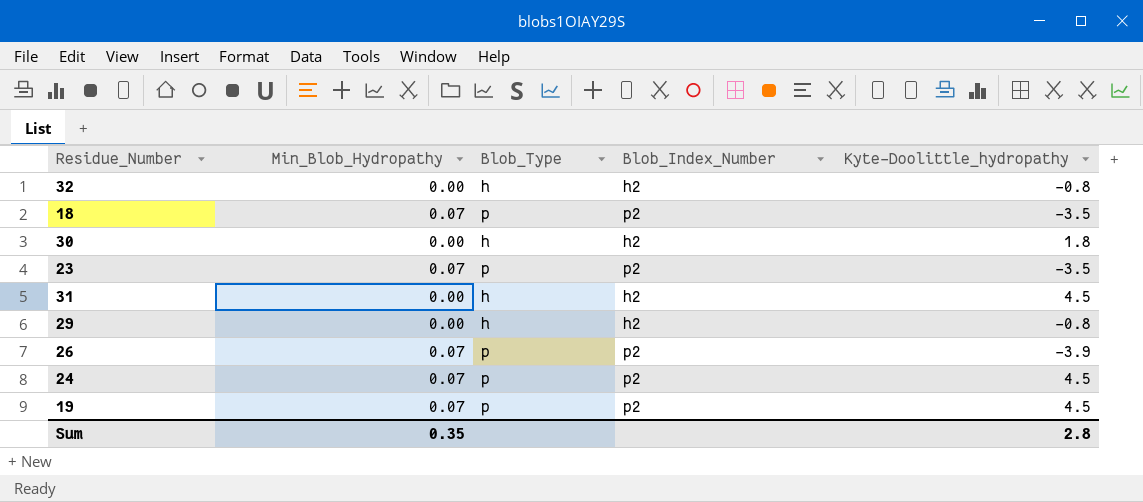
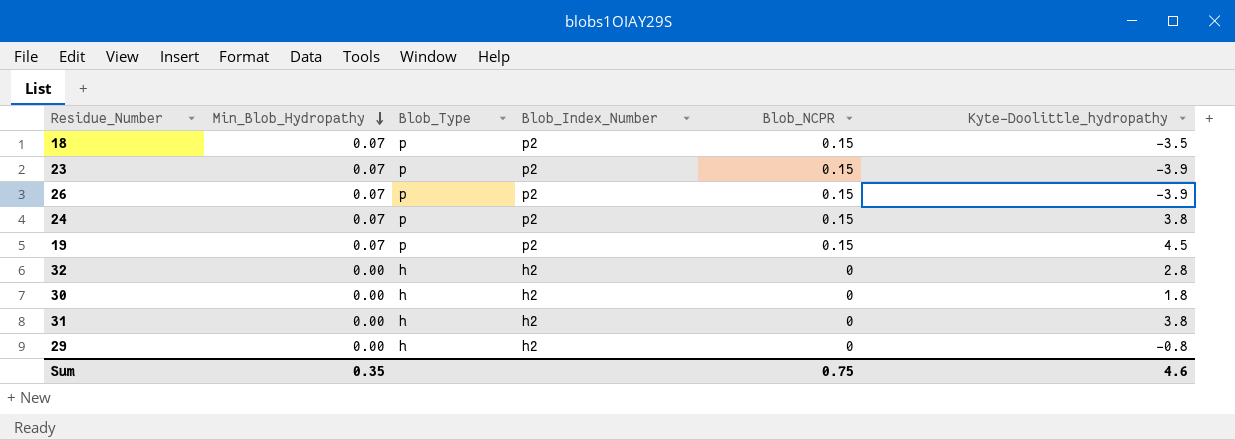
row order: none -> Min_Blob_Hydropathy descending
column Blob_NCPR | position: none -> 5
23 | Kyte-Doolittle_hydropathy: -3.5 -> -3.9
24 | Kyte-Doolittle_hydropathy: 4.5 -> 3.8
32 | Kyte-Doolittle_hydropathy: -0.8 -> 2.8
31 | Kyte-Doolittle_hydropathy: 4.5 -> 3.8
Sum | Kyte-Doolittle_hydropathy: 2.8 -> 4.6

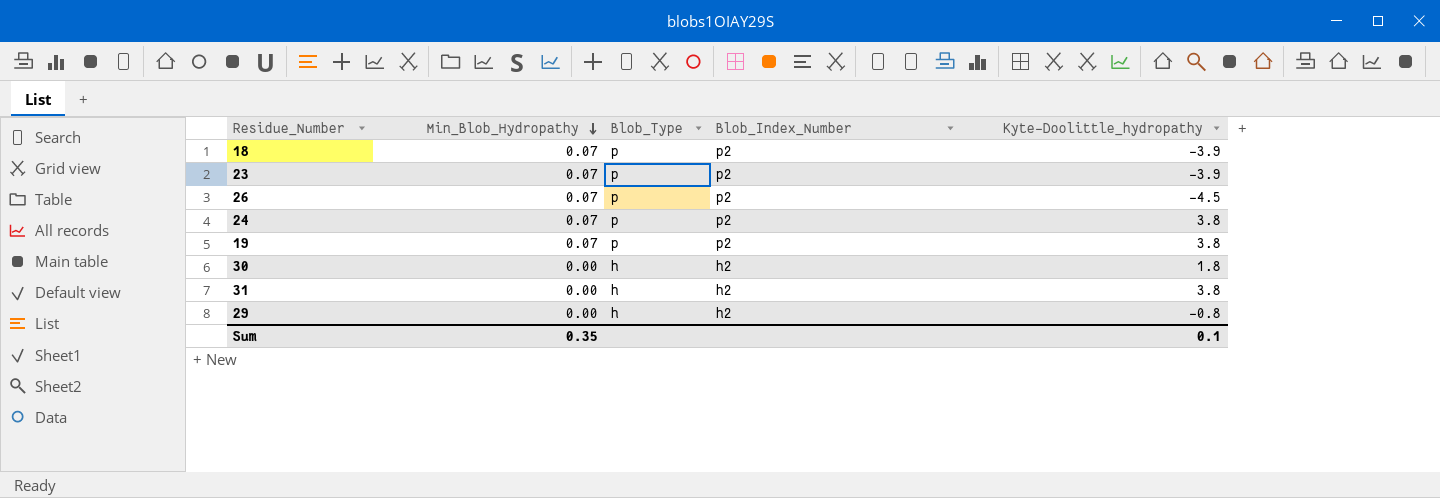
column Blob_NCPR | position: 5 -> none
row 32: 0.00 | h | h2 | 0 | 2.8 -> none
18 | Kyte-Doolittle_hydropathy: -3.5 -> -3.9
26 | Kyte-Doolittle_hydropathy: -3.9 -> -4.5
19 | Kyte-Doolittle_hydropathy: 4.5 -> 3.8
Sum | Kyte-Doolittle_hydropathy: 4.6 -> 0.1

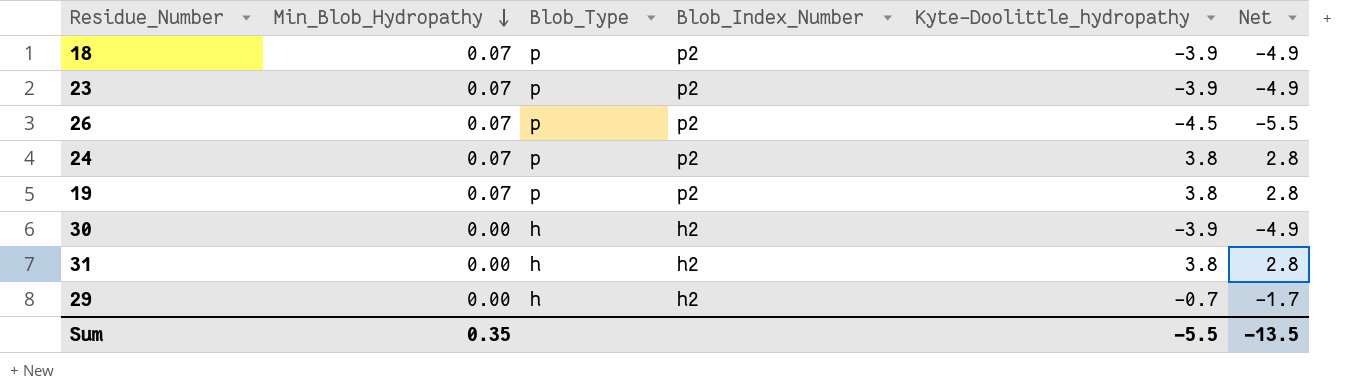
column Net | formula: none -> [Kyte-Doolittle_hydropathy] - 1
30 | Kyte-Doolittle_hydropathy: 1.8 -> -3.9
29 | Kyte-Doolittle_hydropathy: -0.8 -> -0.7
Sum | Kyte-Doolittle_hydropathy: 0.1 -> -5.5

